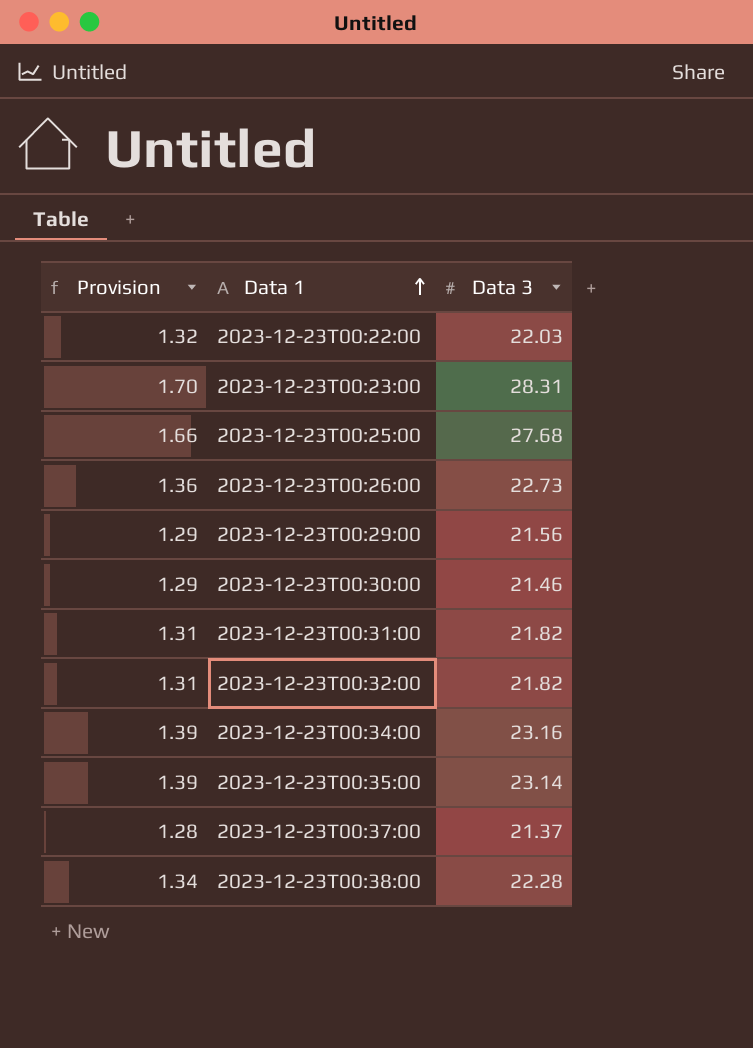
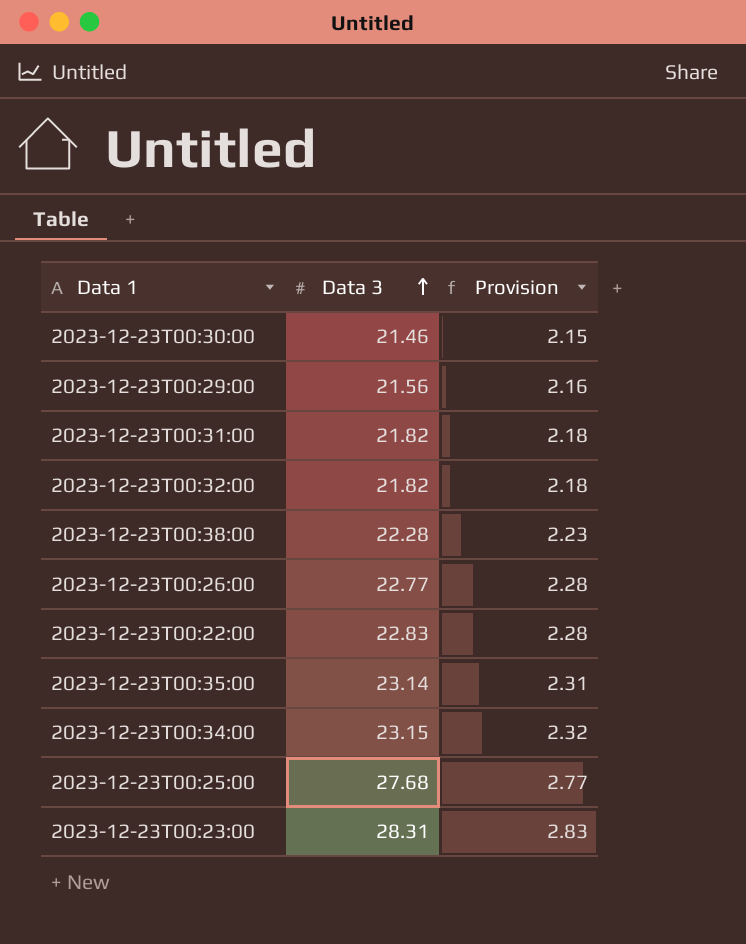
row order: Data 1 ascending -> Data 3 ascending
column Provision | formula: [Data 3] * 0.06 -> [Data 3] * 0.1
column Provision | position: 1 -> 3
row 2023-12-23T00:37:00: 1.28 | 21.37 -> none
2023-12-23T00:26:00 | Data 3: 22.73 -> 22.77
2023-12-23T00:22:00 | Data 3: 22.03 -> 22.83
2023-12-23T00:34:00 | Data 3: 23.16 -> 23.15

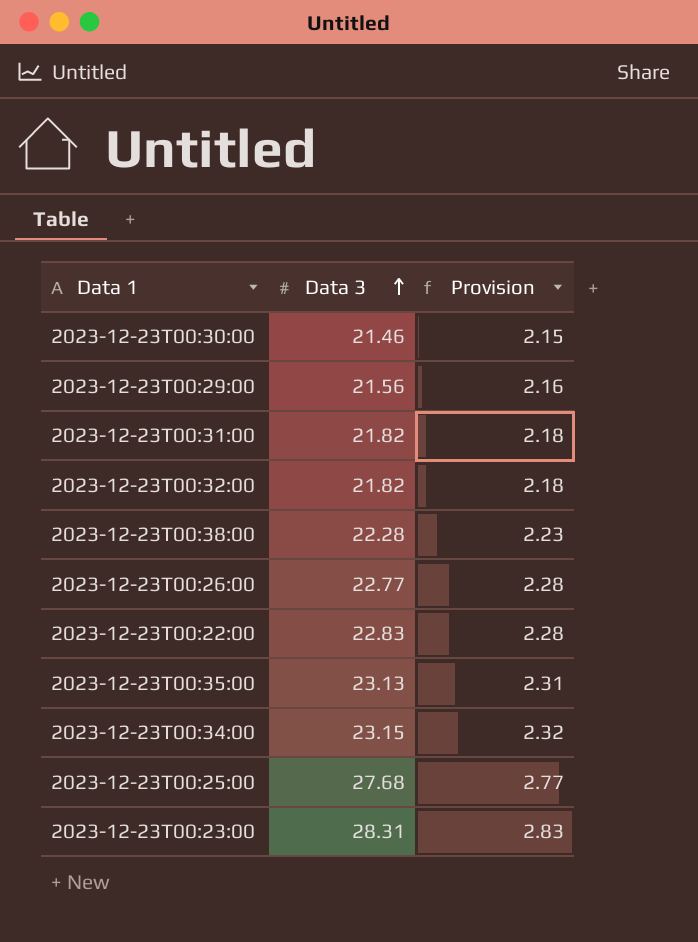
2023-12-23T00:35:00 | Data 3: 23.14 -> 23.13

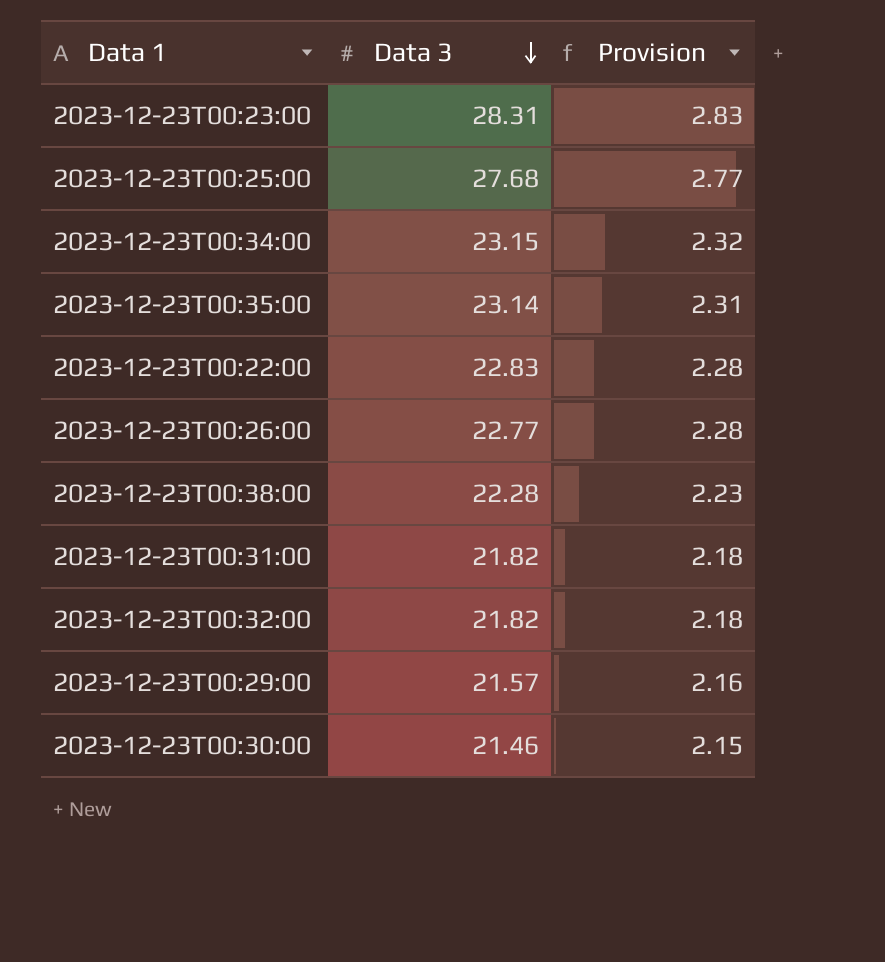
row order: Data 3 ascending -> Data 3 descending
2023-12-23T00:35:00 | Data 3: 23.13 -> 23.14
2023-12-23T00:29:00 | Data 3: 21.56 -> 21.57

